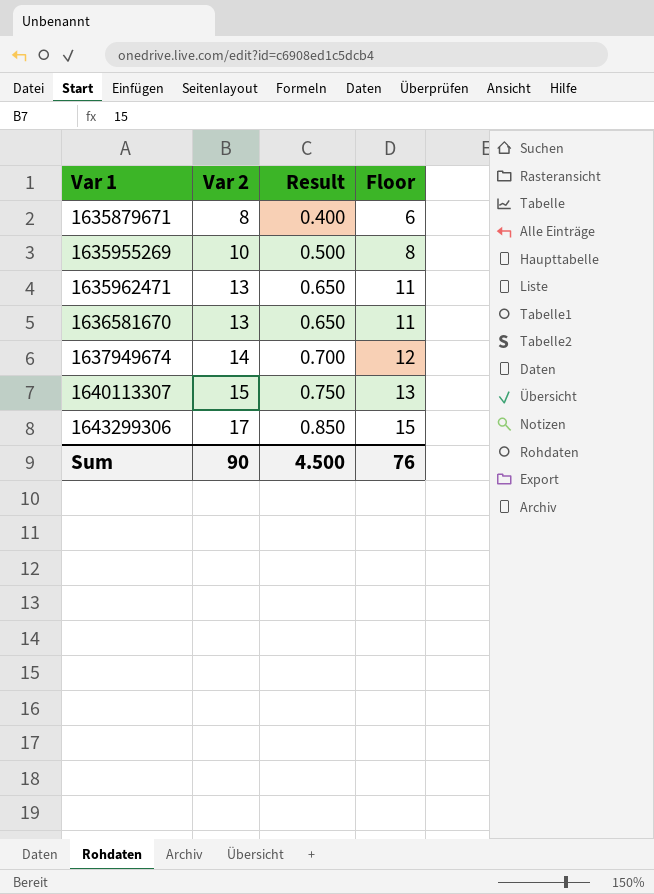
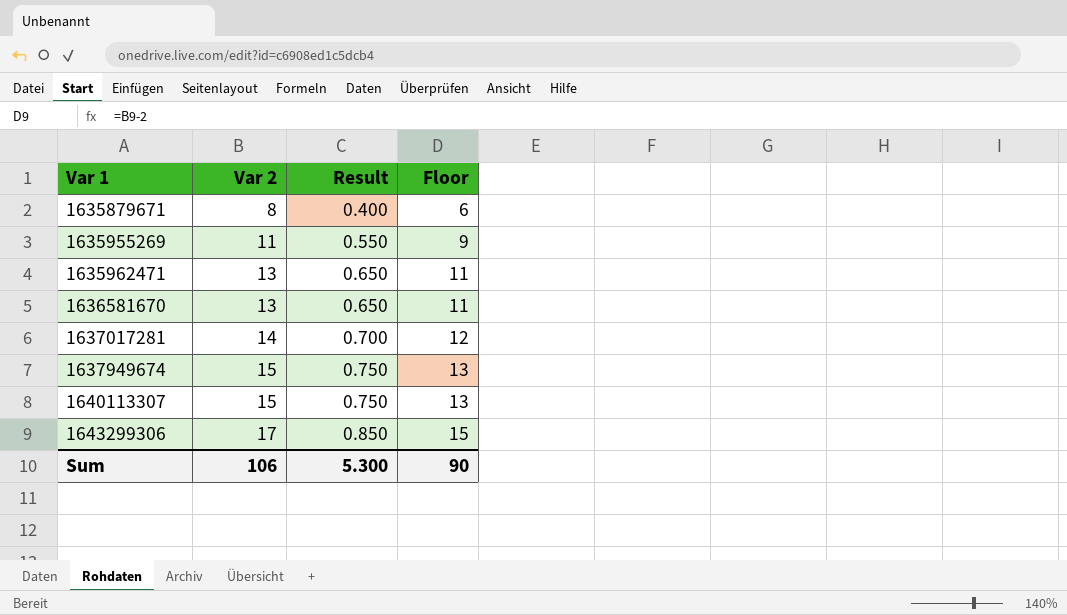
1635955269 | Var 2: 10 -> 11
1635955269 | Result: 0.500 -> 0.550
1635955269 | Floor: 8 -> 9
row 1637017281: none -> 14 | 0.700 | 12
1637949674 | Var 2: 14 -> 15
1637949674 | Result: 0.700 -> 0.750
1637949674 | Floor: 12 -> 13
Sum | Var 2: 90 -> 106
Sum | Result: 4.500 -> 5.300
Sum | Floor: 76 -> 90

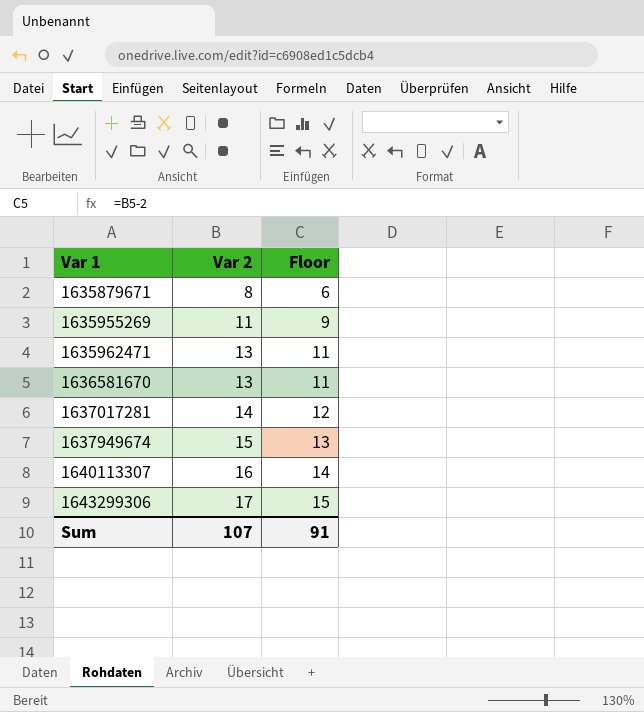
column Result | formula: [Var 2] * 0.05 -> none
1640113307 | Var 2: 15 -> 16
1640113307 | Floor: 13 -> 14
Sum | Var 2: 106 -> 107
Sum | Floor: 90 -> 91

